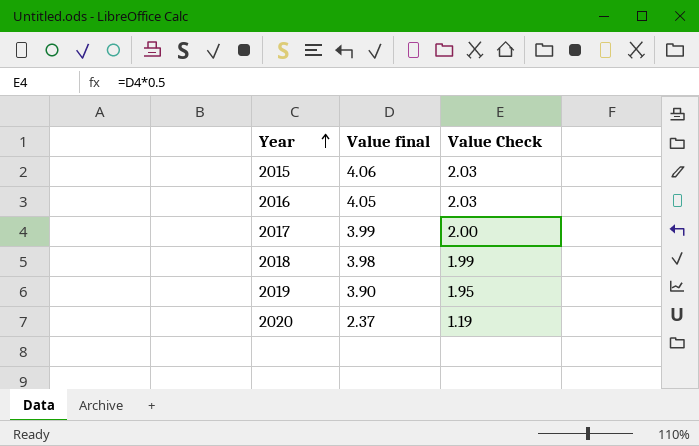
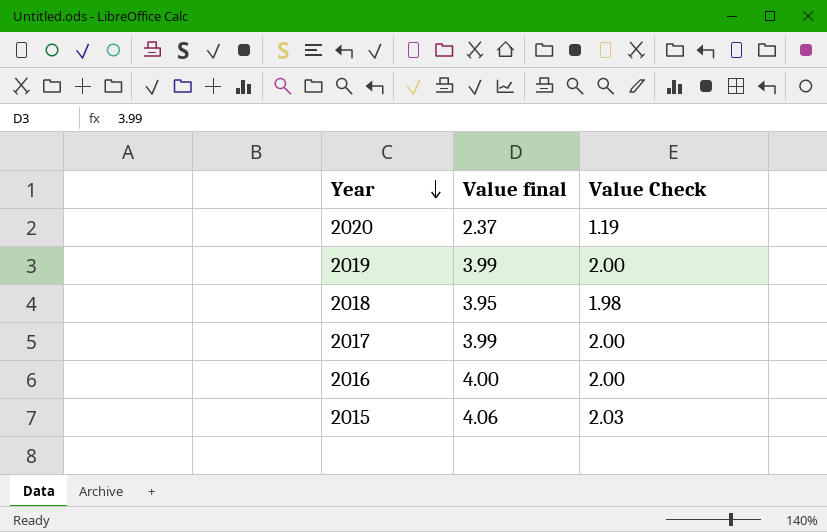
row order: Year ascending -> Year descending
2019 | Value final: 3.90 -> 3.99
2019 | Value Check: 1.95 -> 2.00
2018 | Value final: 3.98 -> 3.95
2018 | Value Check: 1.99 -> 1.98
2016 | Value final: 4.05 -> 4.00
2016 | Value Check: 2.03 -> 2.00

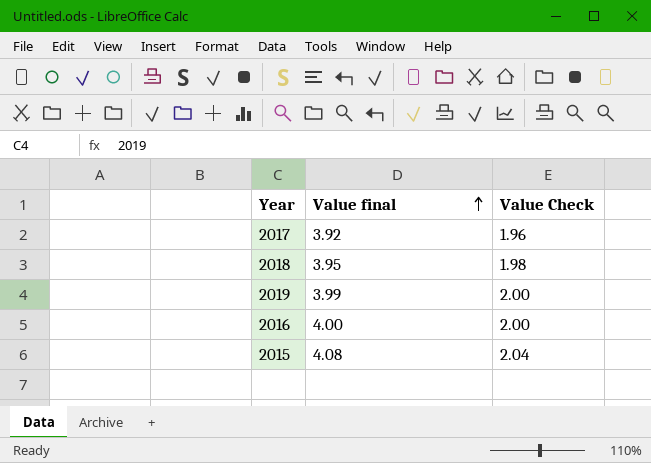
row order: Year descending -> Value final ascending
row 2020: 2.37 | 1.19 -> none
2017 | Value final: 3.99 -> 3.92
2017 | Value Check: 2.00 -> 1.96
2015 | Value final: 4.06 -> 4.08
2015 | Value Check: 2.03 -> 2.04

